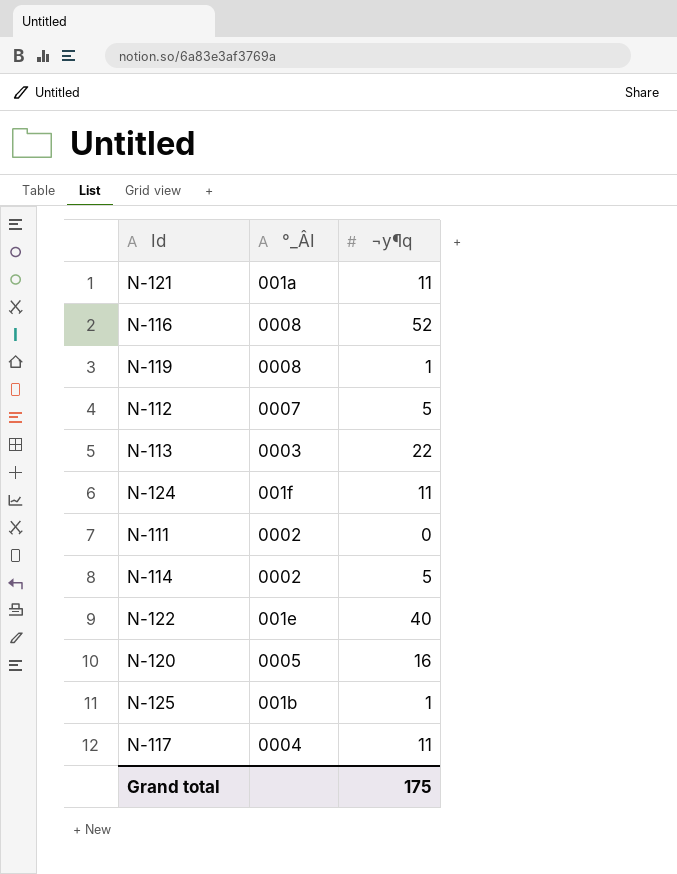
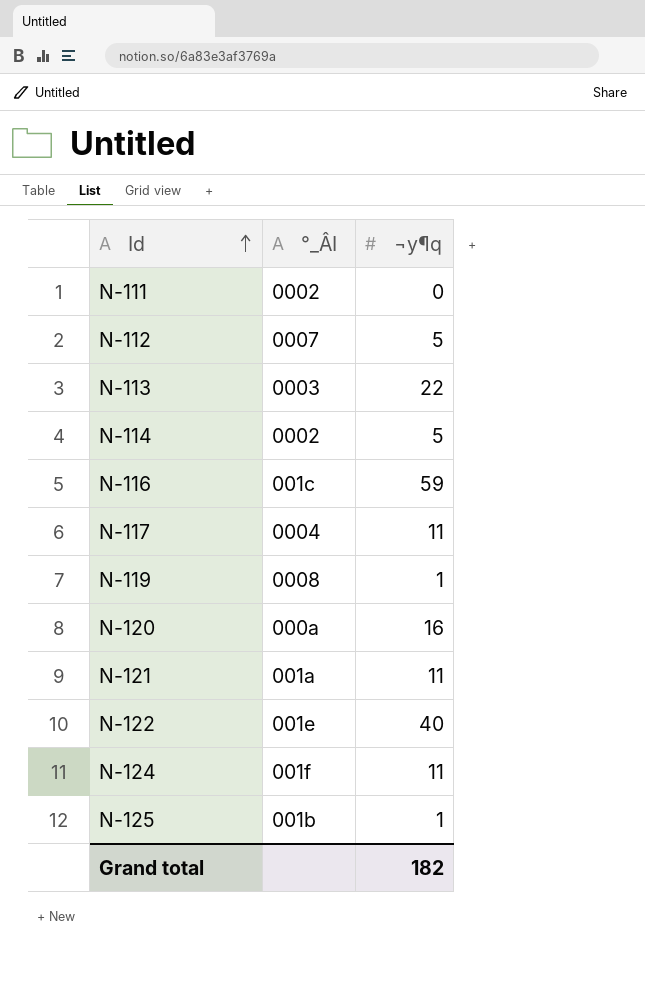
row order: none -> Id ascending
N-116 | °_ÂI: 0008 -> 001c
N-116 | ¬y¶q: 52 -> 59
N-120 | °_ÂI: 0005 -> 000a
Grand total | ¬y¶q: 175 -> 182

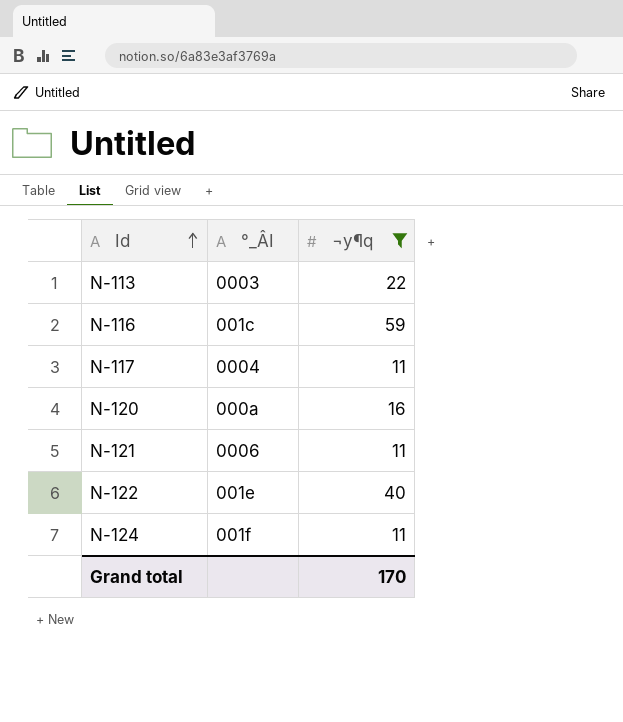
filter: none -> ¬y¶q >= 11
N-121 | °_ÂI: 001a -> 0006
Grand total | ¬y¶q: 182 -> 170

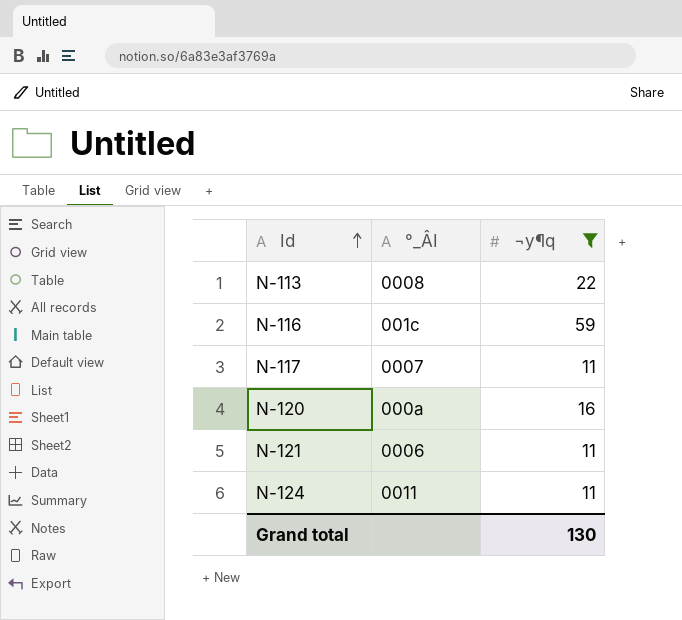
row N-122: 001e | 40 -> none
N-113 | °_ÂI: 0003 -> 0008
N-117 | °_ÂI: 0004 -> 0007
N-124 | °_ÂI: 001f -> 0011
Grand total | ¬y¶q: 170 -> 130

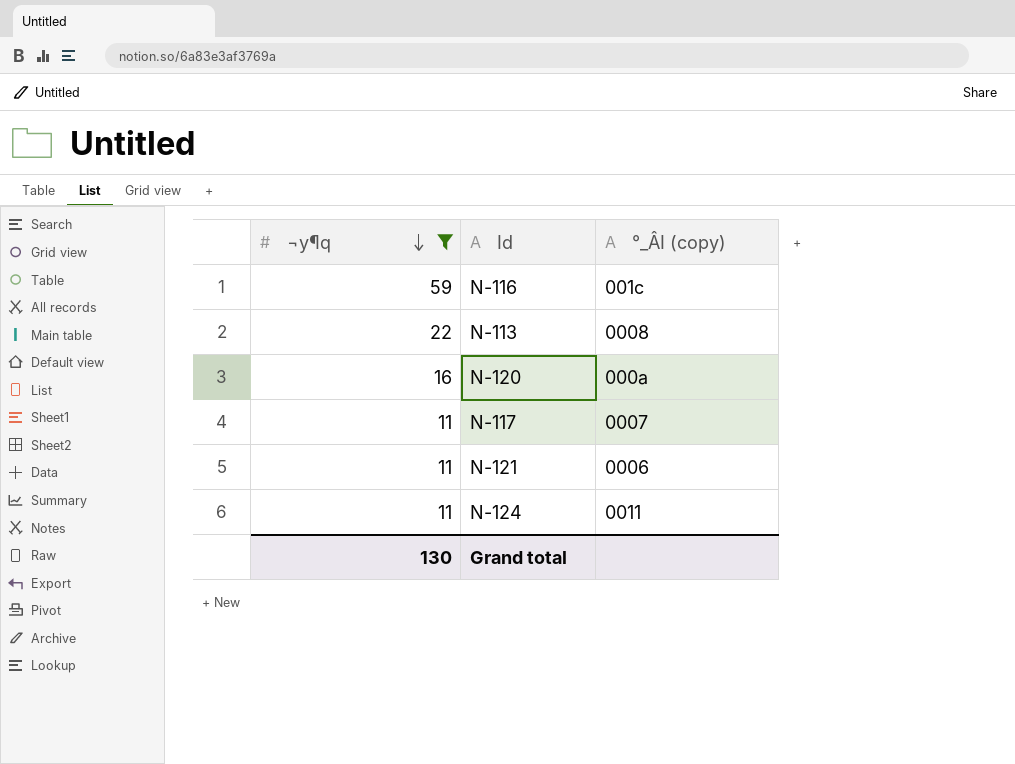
row order: Id ascending -> ¬y¶q descending
column ¬y¶q | position: 3 -> 1
column name: °_ÂI -> °_ÂI (copy)

